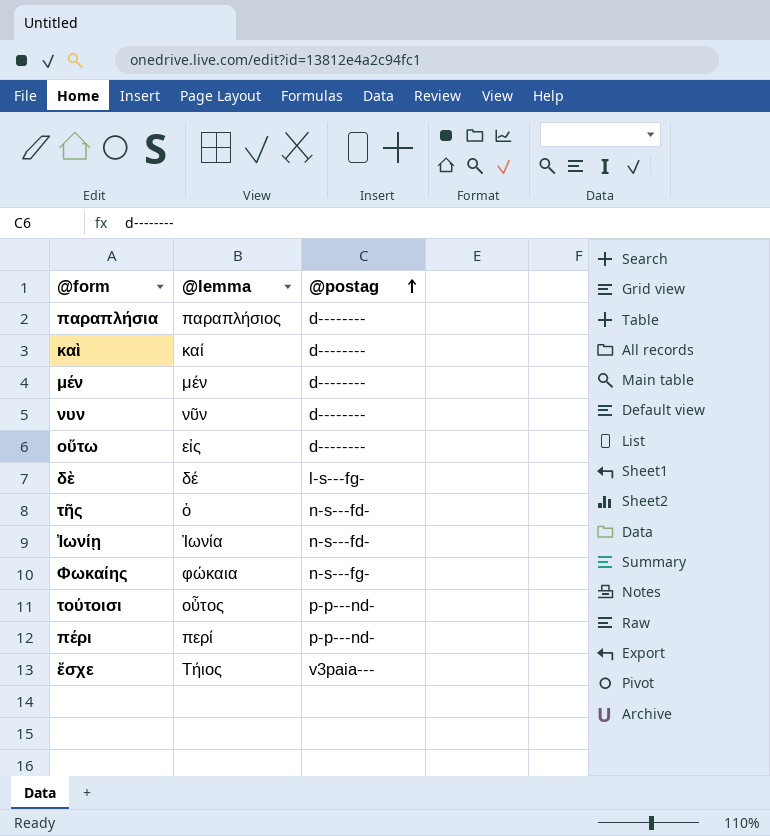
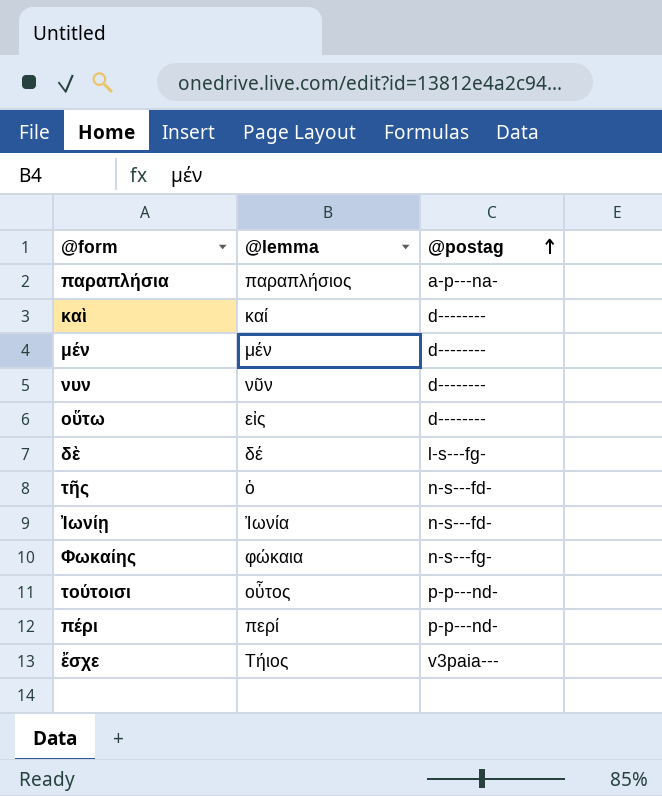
παραπλήσια | @postag: d-------- -> a-p---na-

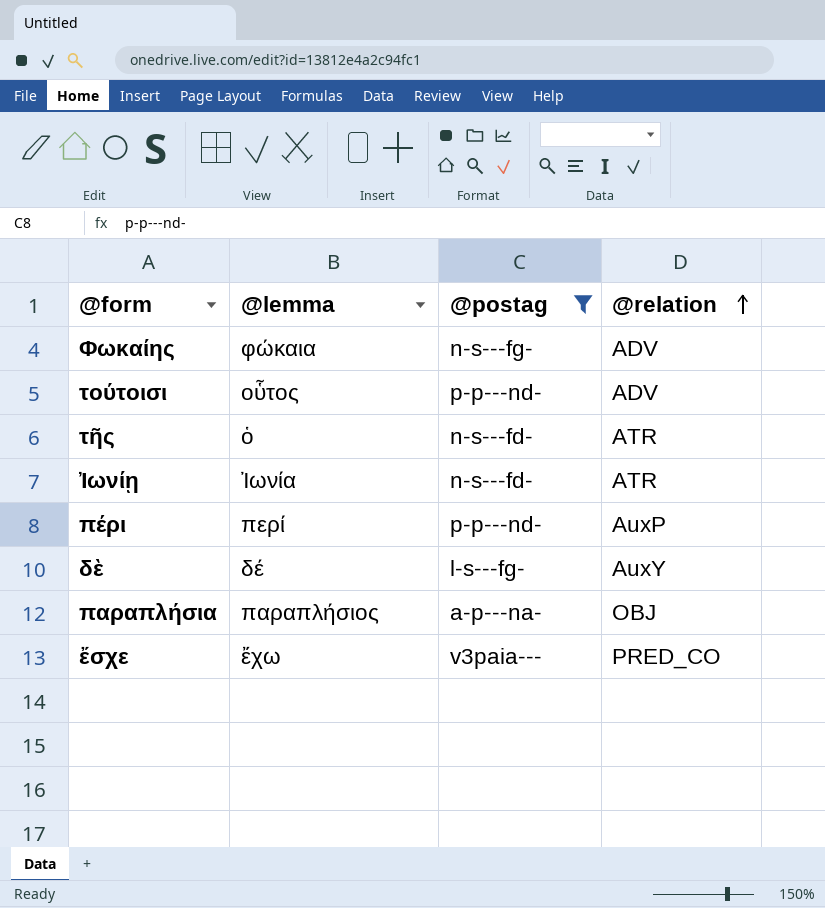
filter: none -> @postag != d--------
row order: @postag ascending -> @relation ascending
column @relation | position: none -> 4
ἔσχε | @lemma: Τήιος -> ἔχω

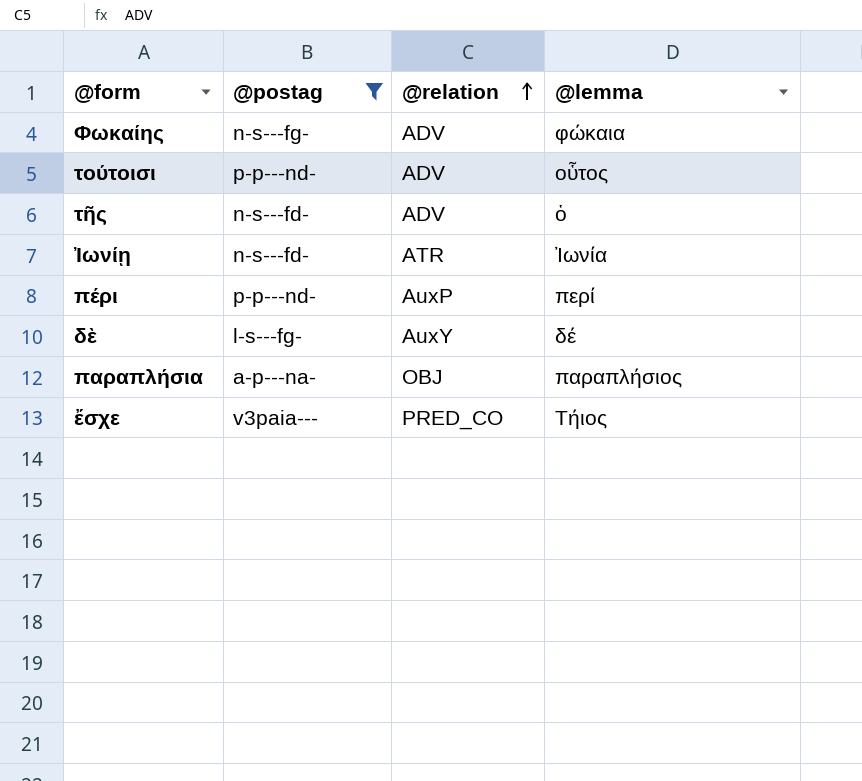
column @lemma | position: 2 -> 4
τῆς | @relation: ATR -> ADV
ἔσχε | @lemma: ἔχω -> Τήιος

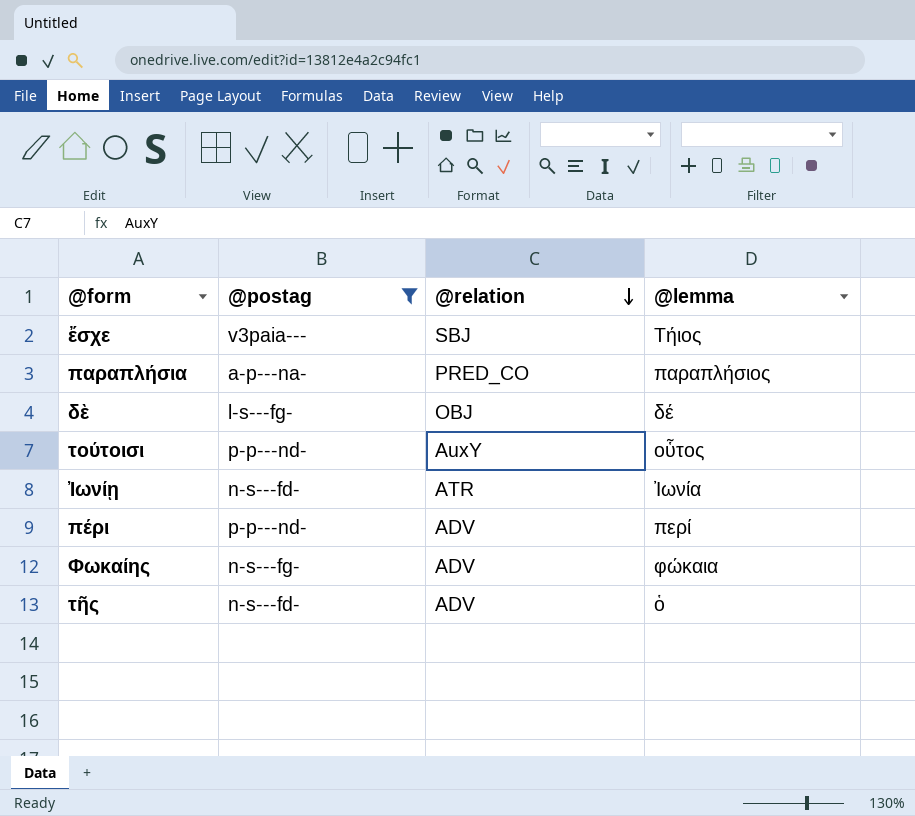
row order: @relation ascending -> @relation descending
ἔσχε | @relation: PRED_CO -> SBJ
παραπλήσια | @relation: OBJ -> PRED_CO
δὲ | @relation: AuxY -> OBJ
τούτοισι | @relation: ADV -> AuxY
πέρι | @relation: AuxP -> ADV

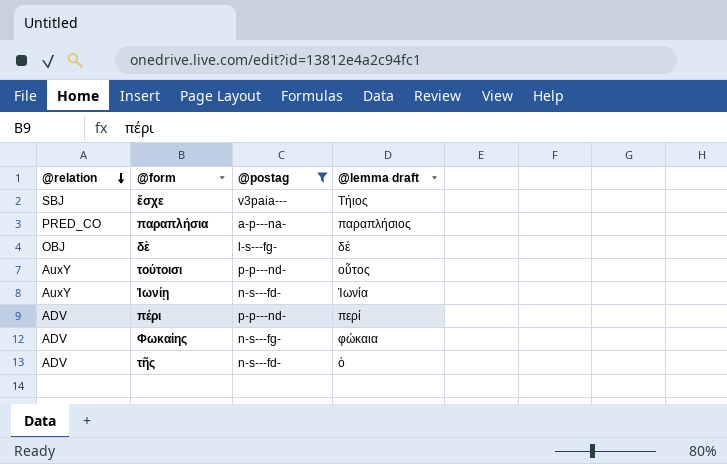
column @relation | position: 3 -> 1
column name: @lemma -> @lemma draft
Ἰωνίῃ | @relation: ATR -> AuxY

